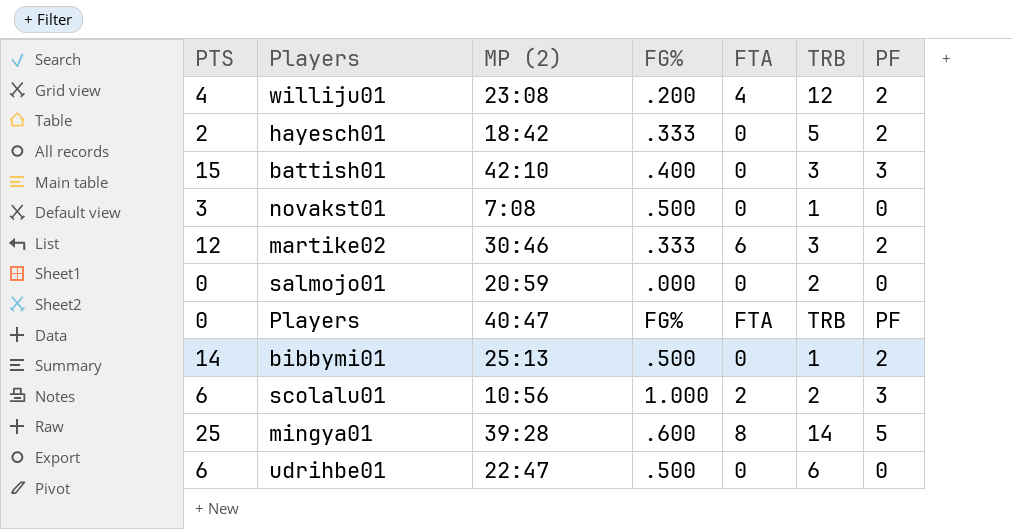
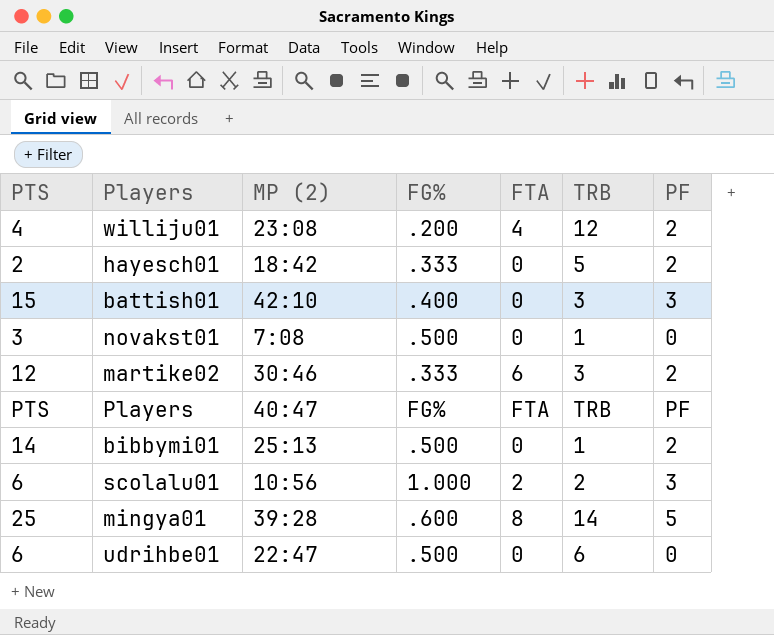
row salmojo01: 0 | 20:59 | .000 | 0 | 2 | 0 -> none
Players | PTS: 0 -> PTS

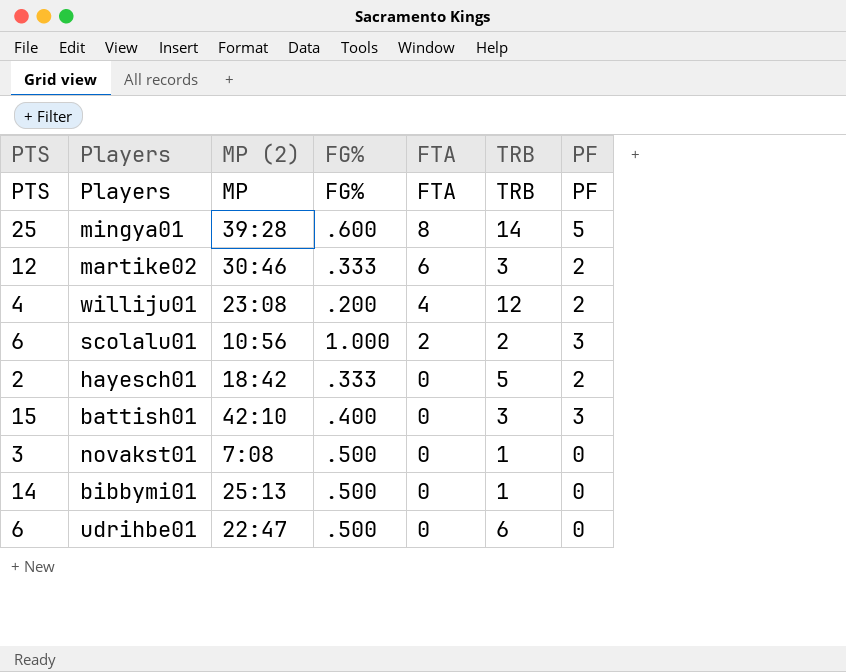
row order: none -> FTA descending
Players | MP (2): 40:47 -> MP
bibbymi01 | PF: 2 -> 0

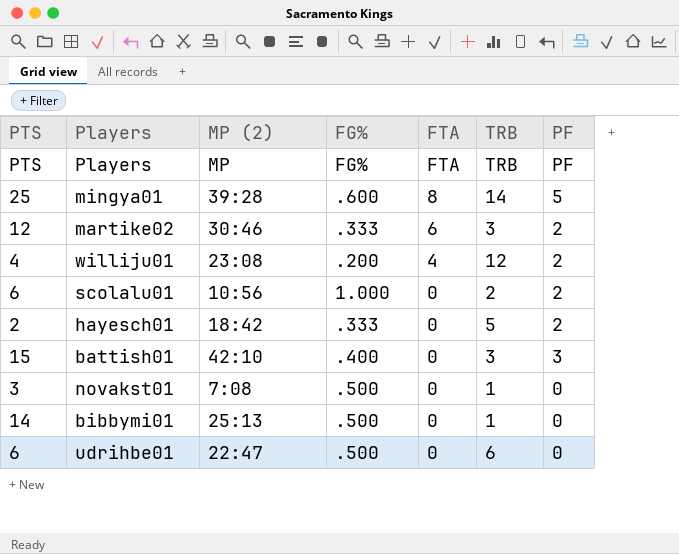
scolalu01 | FTA: 2 -> 0
scolalu01 | PF: 3 -> 2

